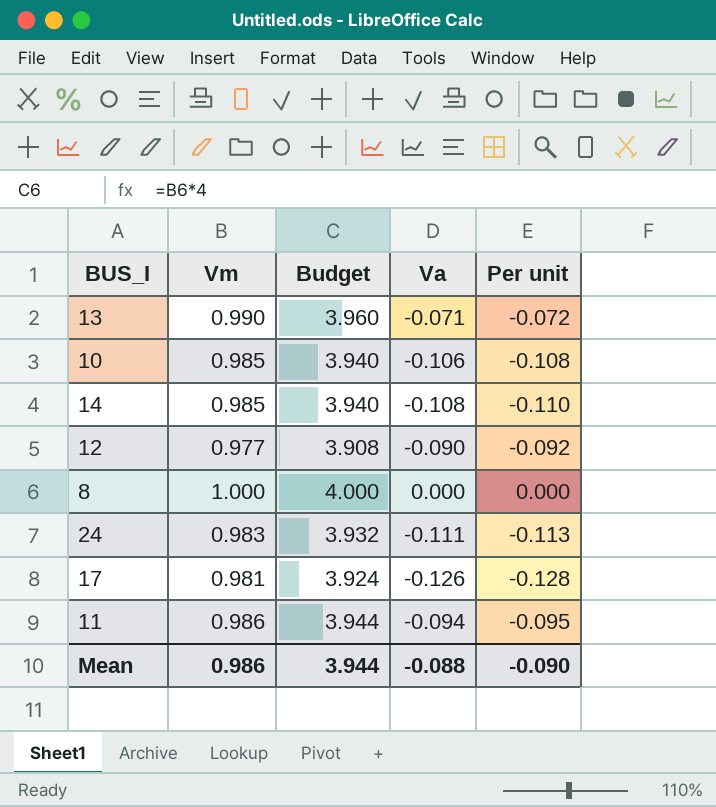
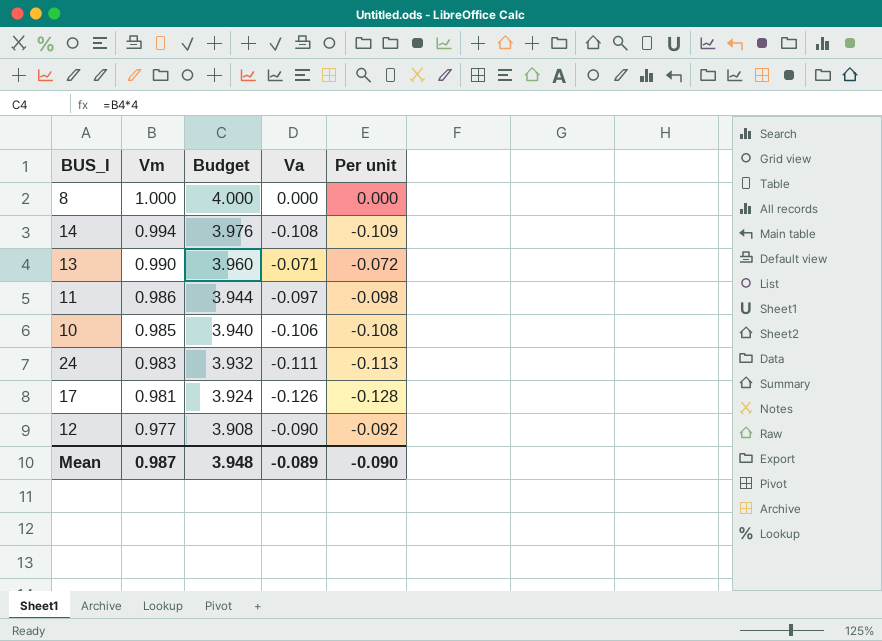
row order: none -> Vm descending
14 | Vm: 0.985 -> 0.994
14 | Budget: 3.940 -> 3.976
14 | Per unit: -0.110 -> -0.109
11 | Va: -0.094 -> -0.097
11 | Per unit: -0.095 -> -0.098
Mean | Vm: 0.986 -> 0.987
Mean | Budget: 3.944 -> 3.948
Mean | Va: -0.088 -> -0.089

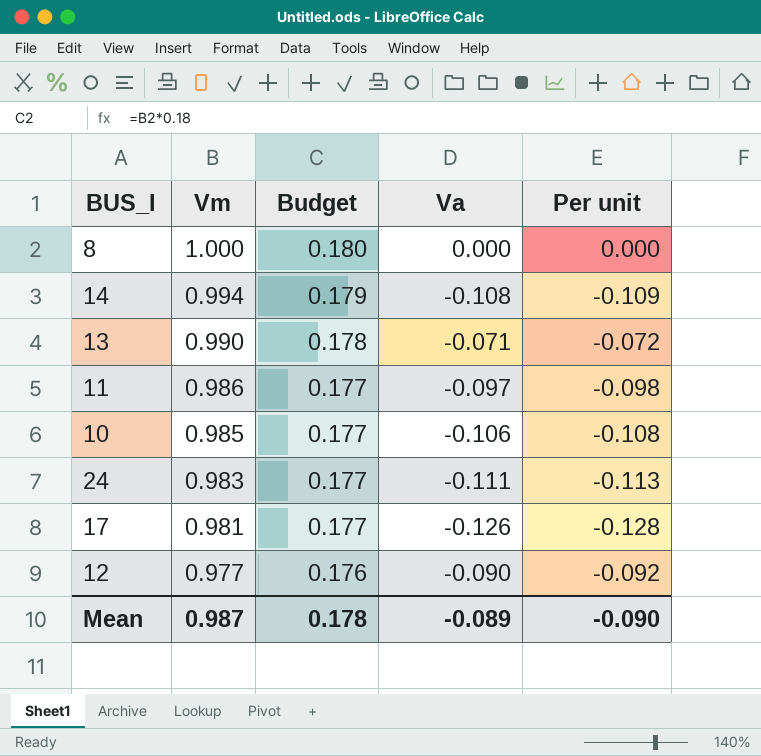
column Budget | formula: [Vm] * 4 -> [Vm] * 0.18
Mean | Budget: 3.948 -> 0.178

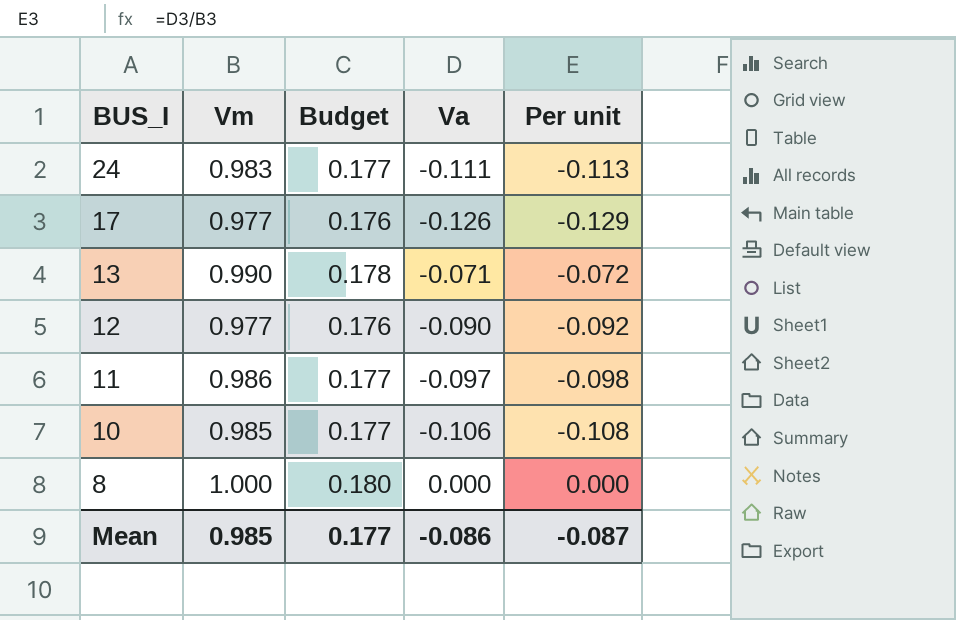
row order: Vm descending -> BUS_I descending
row 14: 0.994 | 0.179 | -0.108 | -0.109 -> none
17 | Vm: 0.981 -> 0.977
17 | Budget: 0.177 -> 0.176
17 | Per unit: -0.128 -> -0.129
Mean | Vm: 0.987 -> 0.985
Mean | Budget: 0.178 -> 0.177
Mean | Va: -0.089 -> -0.086
Mean | Per unit: -0.090 -> -0.087

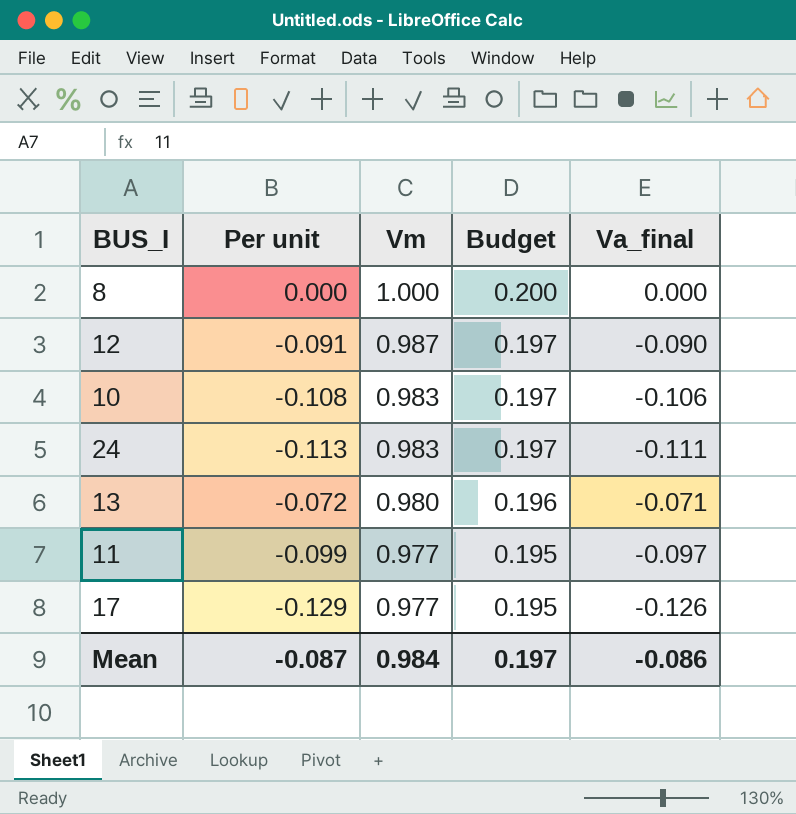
row order: BUS_I descending -> Vm descending
column Per unit | position: 5 -> 2
column Budget | formula: [Vm] * 0.18 -> [Vm] * 0.2
column name: Va -> Va_final
12 | Per unit: -0.092 -> -0.091
12 | Vm: 0.977 -> 0.987
10 | Vm: 0.985 -> 0.983
13 | Vm: 0.990 -> 0.980
11 | Per unit: -0.098 -> -0.099
11 | Vm: 0.986 -> 0.977
Mean | Vm: 0.985 -> 0.984
Mean | Budget: 0.177 -> 0.197

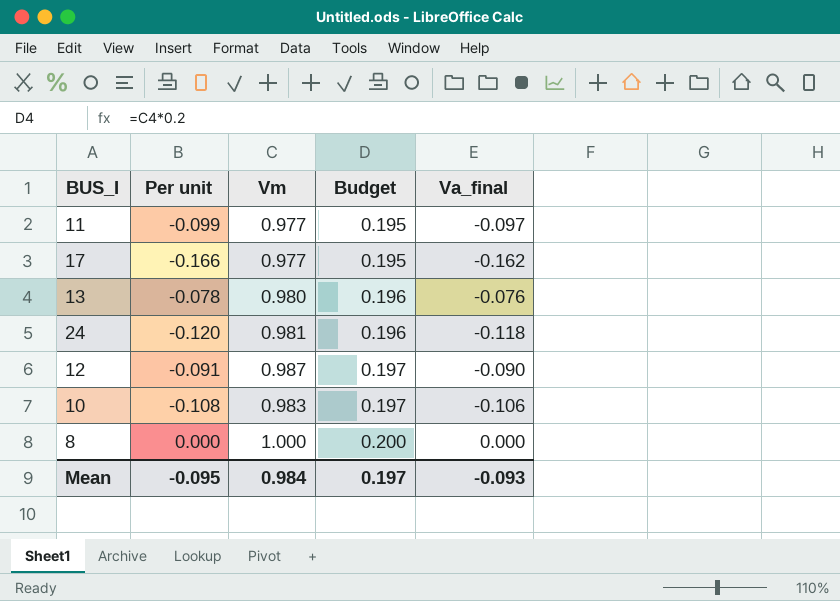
row order: Vm descending -> Budget ascending
17 | Per unit: -0.129 -> -0.166
17 | Va_final: -0.126 -> -0.162
13 | Per unit: -0.072 -> -0.078
13 | Va_final: -0.071 -> -0.076
24 | Per unit: -0.113 -> -0.120
24 | Vm: 0.983 -> 0.981
24 | Budget: 0.197 -> 0.196
24 | Va_final: -0.111 -> -0.118
Mean | Per unit: -0.087 -> -0.095
Mean | Va_final: -0.086 -> -0.093

